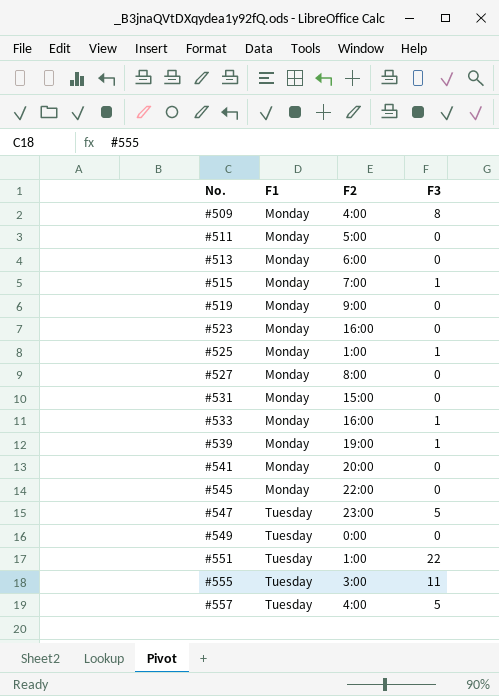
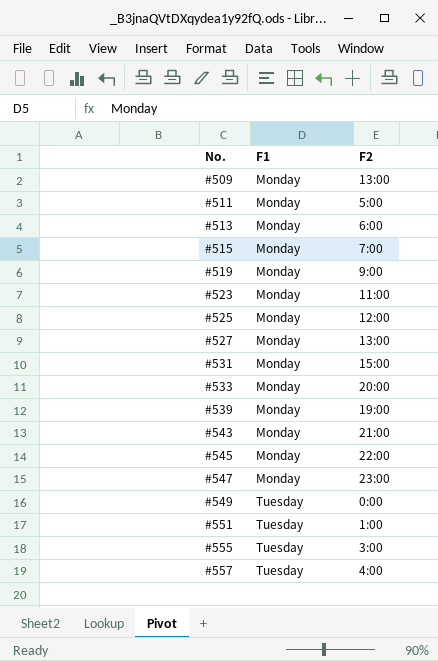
column F3 | position: 4 -> none
row #541: Monday | 20:00 | 0 -> none
#509 | F2: 4:00 -> 13:00
#523 | F2: 16:00 -> 11:00
#525 | F2: 1:00 -> 12:00
#527 | F2: 8:00 -> 13:00
#533 | F2: 16:00 -> 20:00
row #543: none -> Monday | 21:00
#547 | F1: Tuesday -> Monday

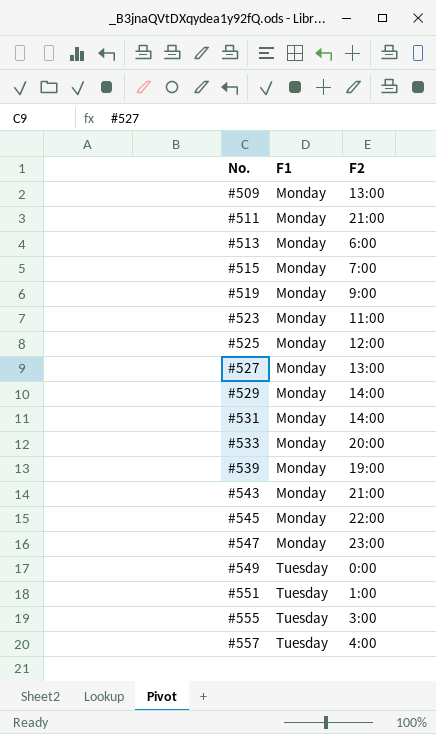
#511 | F2: 5:00 -> 21:00
row #529: none -> Monday | 14:00
#531 | F2: 15:00 -> 14:00

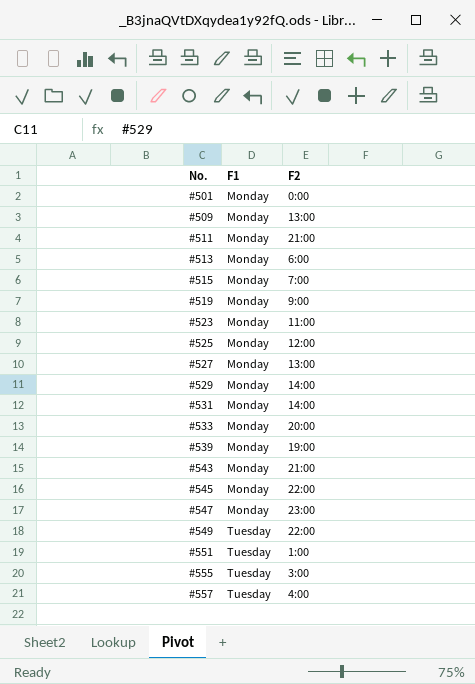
row #501: none -> Monday | 0:00
#549 | F2: 0:00 -> 22:00

